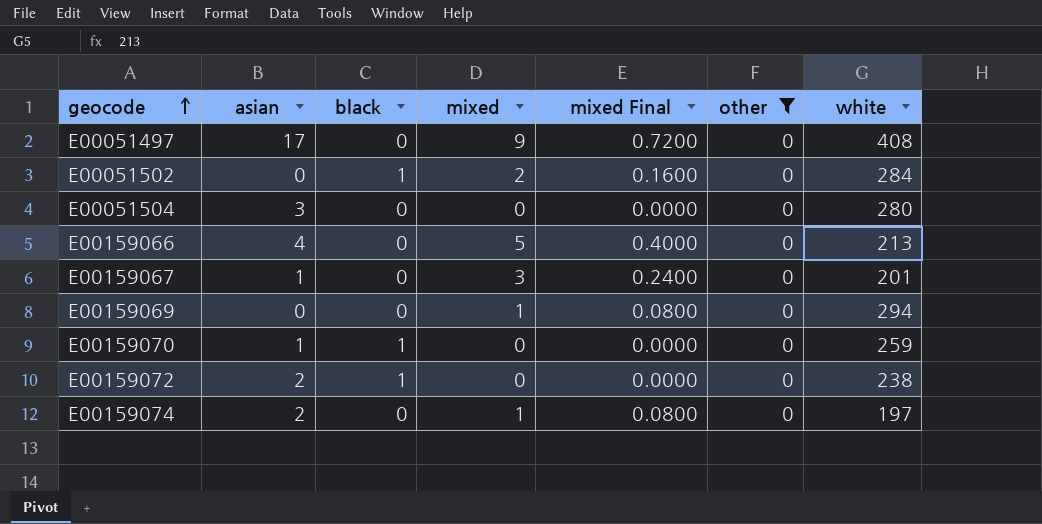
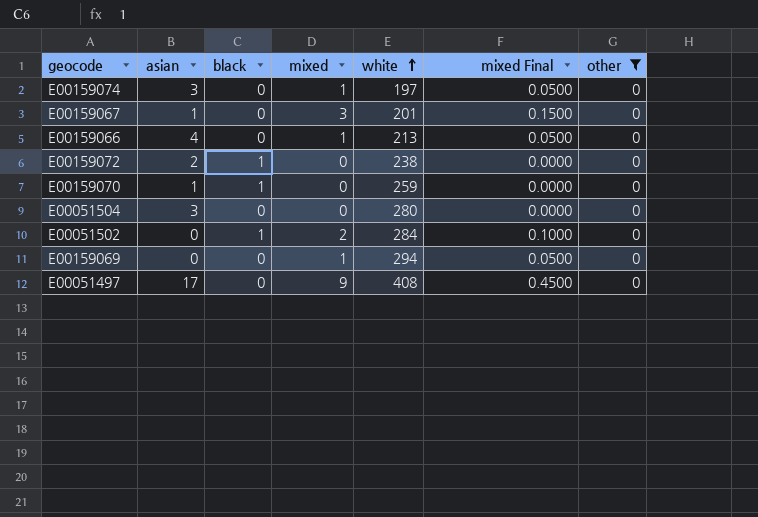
row order: geocode ascending -> white ascending
column white | position: 7 -> 5
column mixed Final | formula: [mixed] * 0.08 -> [mixed] * 0.05
E00159074 | asian: 2 -> 3
E00159066 | mixed: 5 -> 1

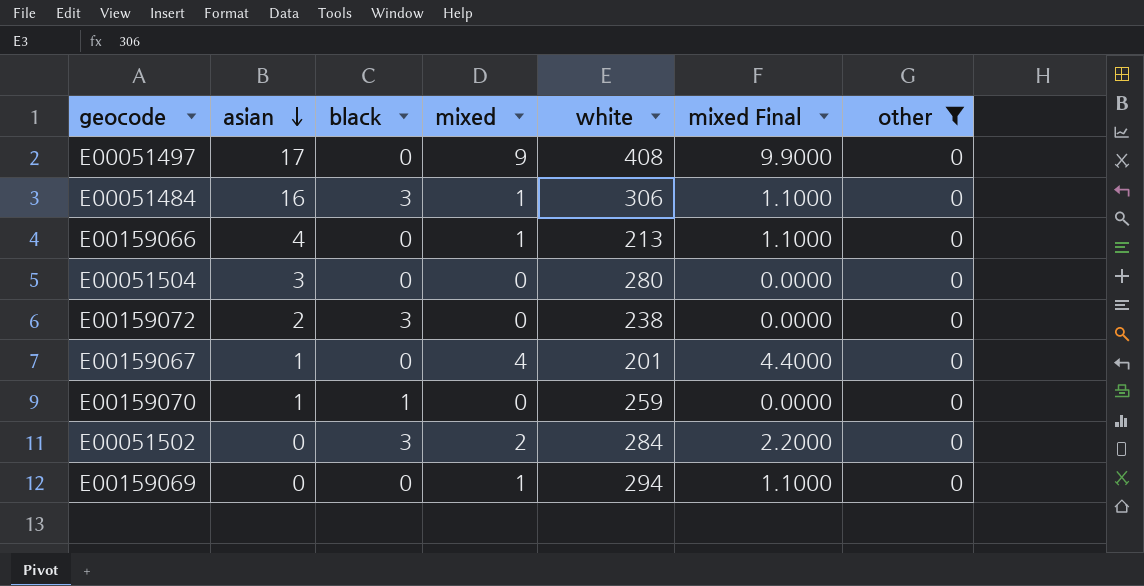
row order: white ascending -> asian descending
column mixed Final | formula: [mixed] * 0.05 -> [mixed] * 1.1
row E00159074: 3 | 0 | 1 | 197 | 0.0500 | 0 -> none
row E00051484: none -> 16 | 3 | 1 | 306 | 1.1000 | 0
E00159072 | black: 1 -> 3
E00159067 | mixed: 3 -> 4
E00051502 | black: 1 -> 3

